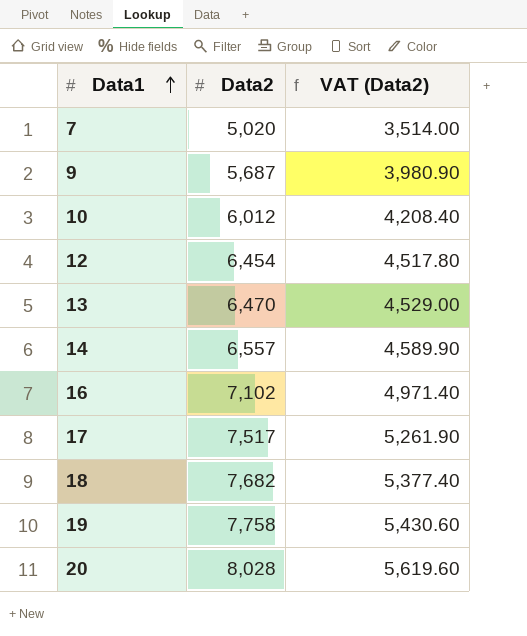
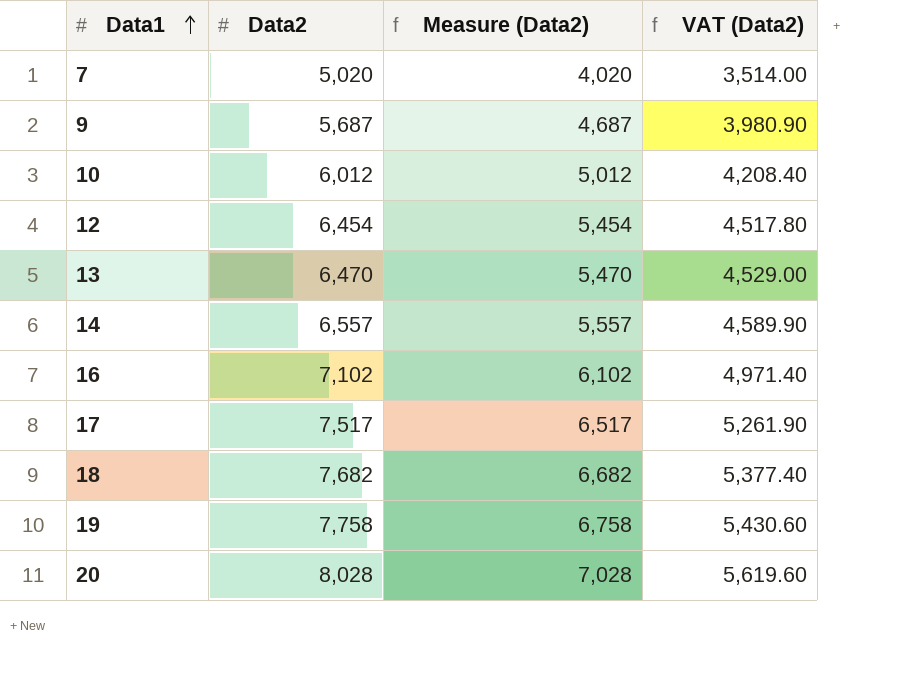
column Measure (Data2) | formula: none -> [Data2] - 1000

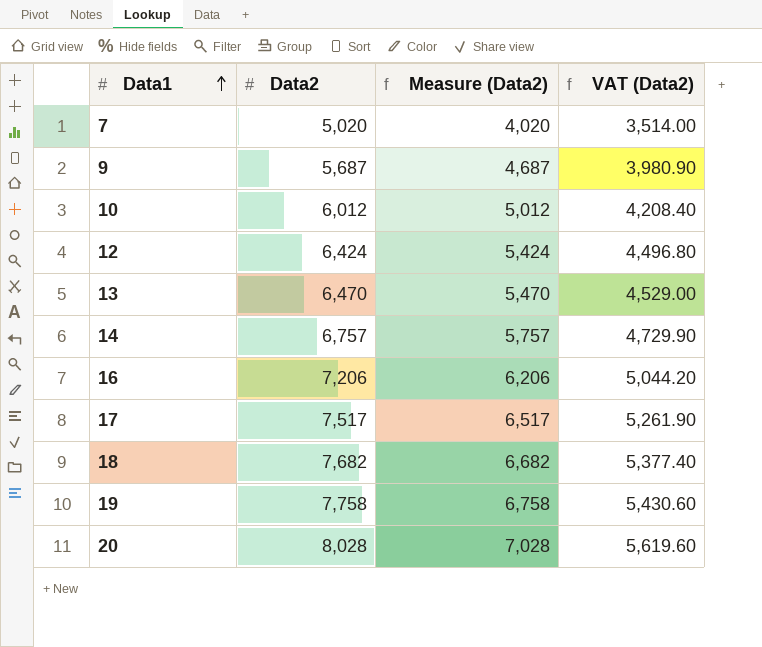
12 | Data2: 6,454 -> 6,424
12 | Measure (Data2): 5,454 -> 5,424
12 | VAT (Data2): 4,517.80 -> 4,496.80
14 | Data2: 6,557 -> 6,757
14 | Measure (Data2): 5,557 -> 5,757
14 | VAT (Data2): 4,589.90 -> 4,729.90
16 | Data2: 7,102 -> 7,206
16 | Measure (Data2): 6,102 -> 6,206
16 | VAT (Data2): 4,971.40 -> 5,044.20

